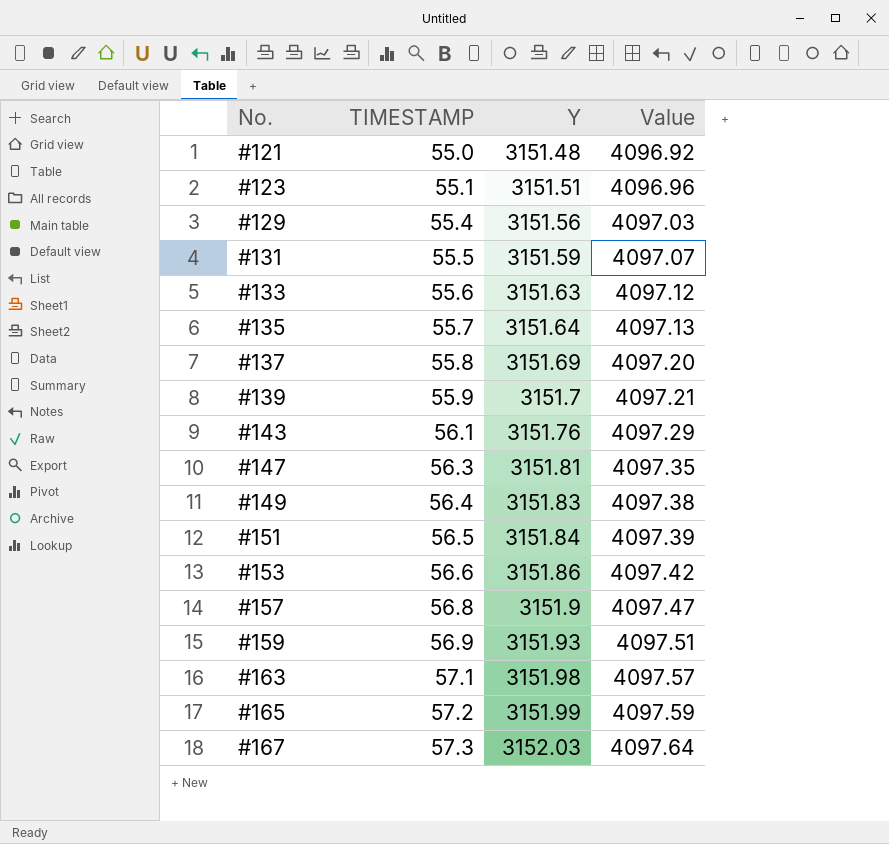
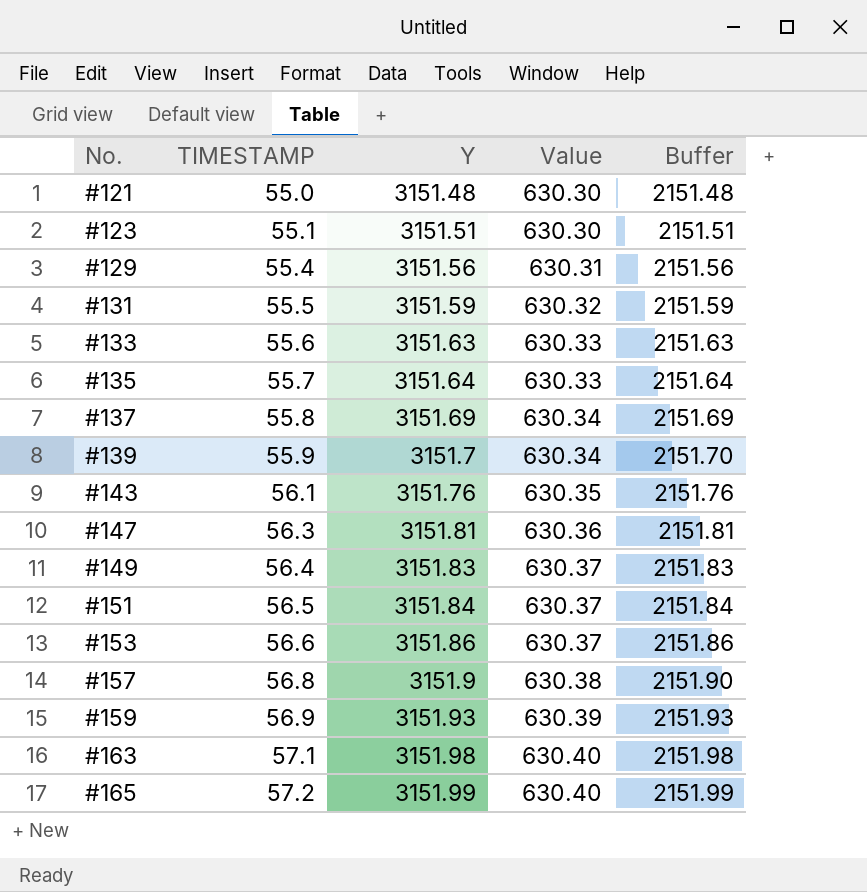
column Value | formula: [Y] * 1.3 -> [Y] * 0.2
column Buffer | formula: none -> [Y] - 1000
row #167: 57.3 | 3152.03 | 4097.64 -> none

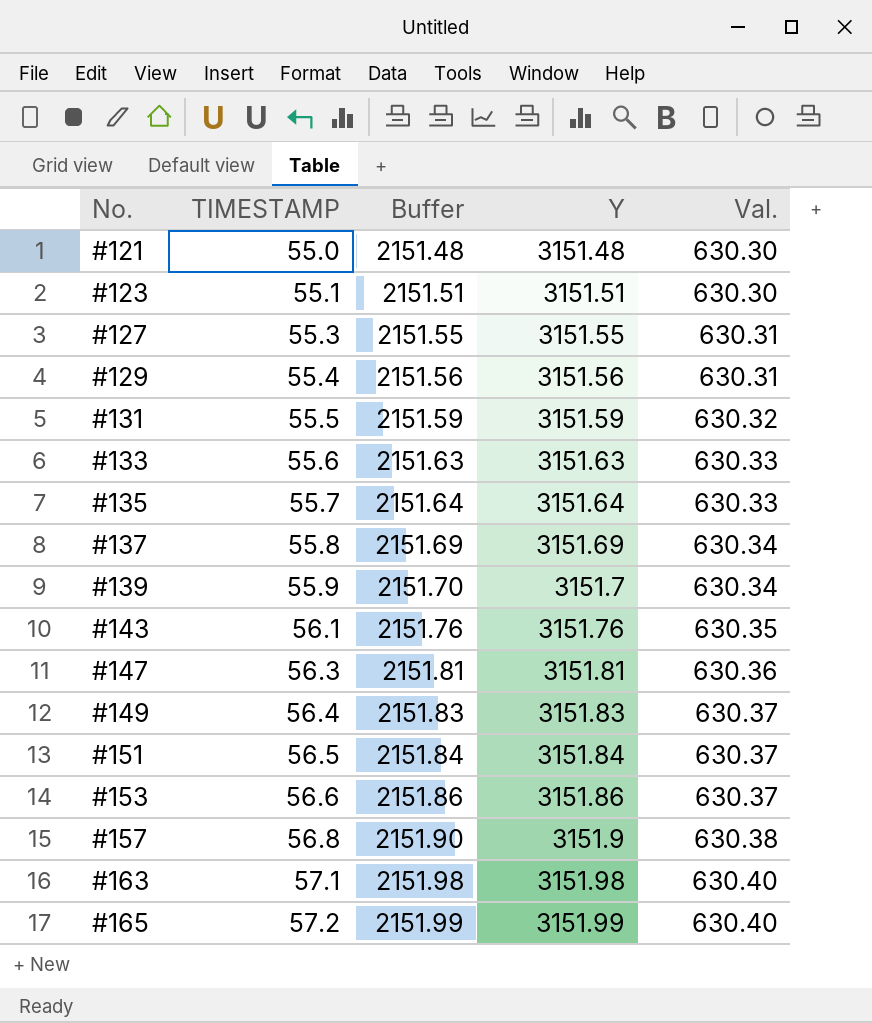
column Buffer | position: 5 -> 3
column name: Value -> Val.
row #159: 56.9 | 3151.93 | 630.39 | 2151.93 -> none
row #127: none -> 55.3 | 2151.55 | 3151.55 | 630.31

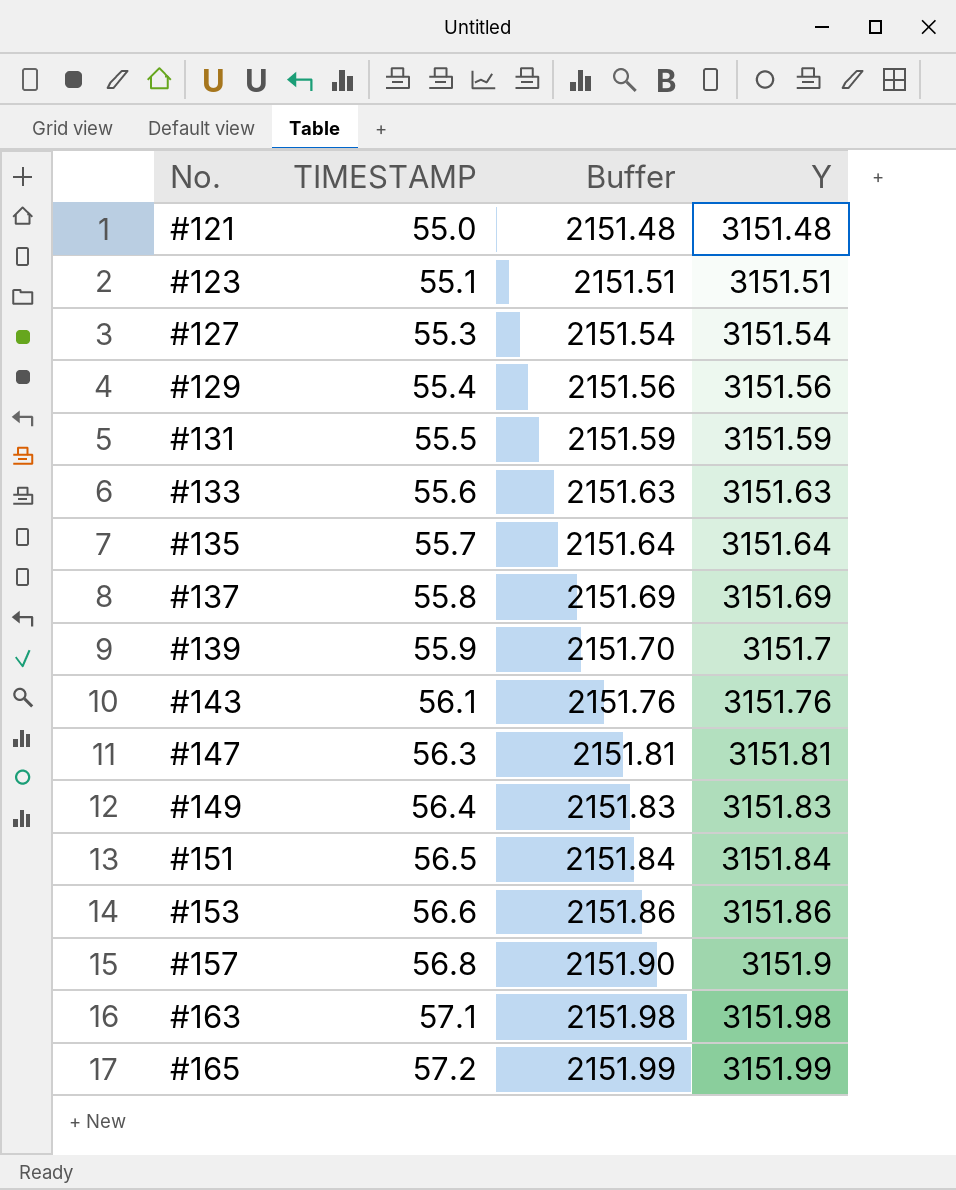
column Val. | formula: [Y] * 0.2 -> none
#127 | Buffer: 2151.55 -> 2151.54
#127 | Y: 3151.55 -> 3151.54

